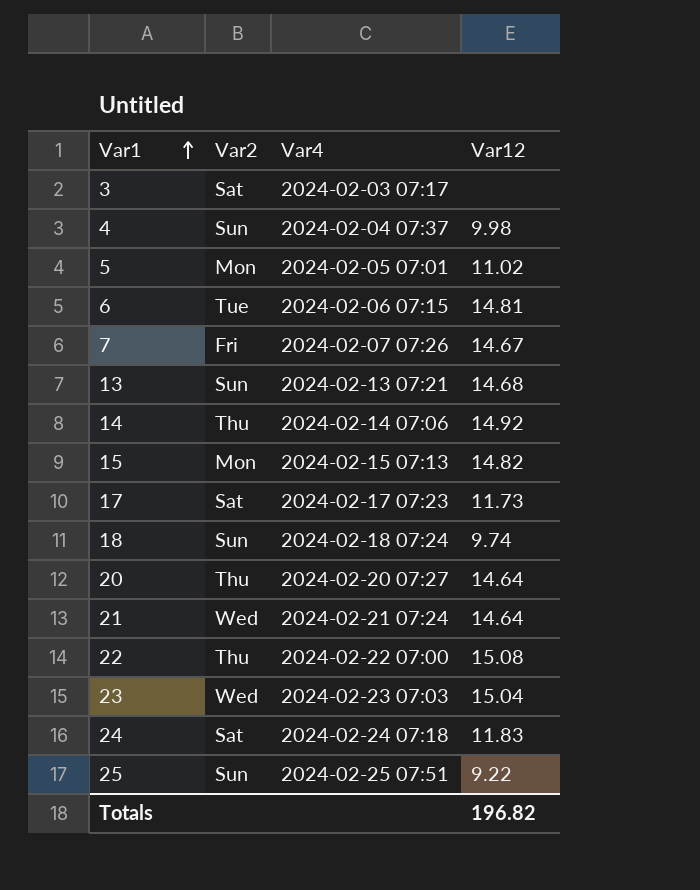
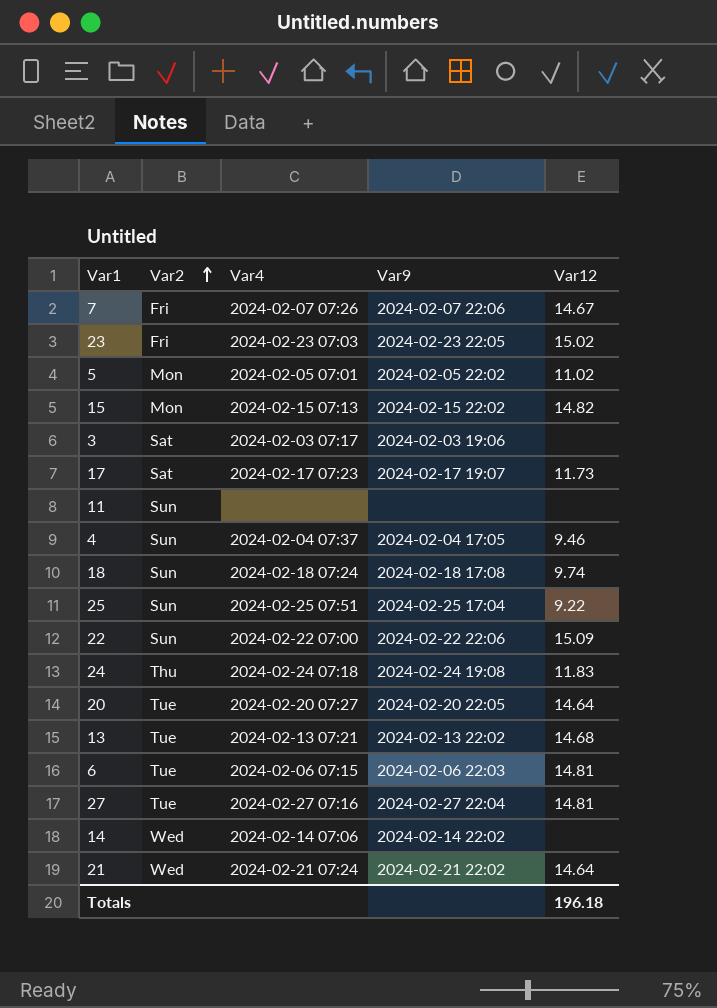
row order: Var1 ascending -> Var2 ascending
column Var9 | position: none -> 4
23 | Var2: Wed -> Fri
23 | Var12: 15.04 -> 15.02
row 11: none -> Sun | none | none | none
4 | Var12: 9.98 -> 9.46
22 | Var2: Thu -> Sun
22 | Var12: 15.08 -> 15.09
24 | Var2: Sat -> Thu
20 | Var2: Thu -> Tue
13 | Var2: Sun -> Tue
row 27: none -> Tue | 2024-02-27 07:16 | 2024-02-27 22:04 | 14.81
14 | Var2: Thu -> Wed
14 | Var12: 14.92 -> none
Totals | Var12: 196.82 -> 196.18

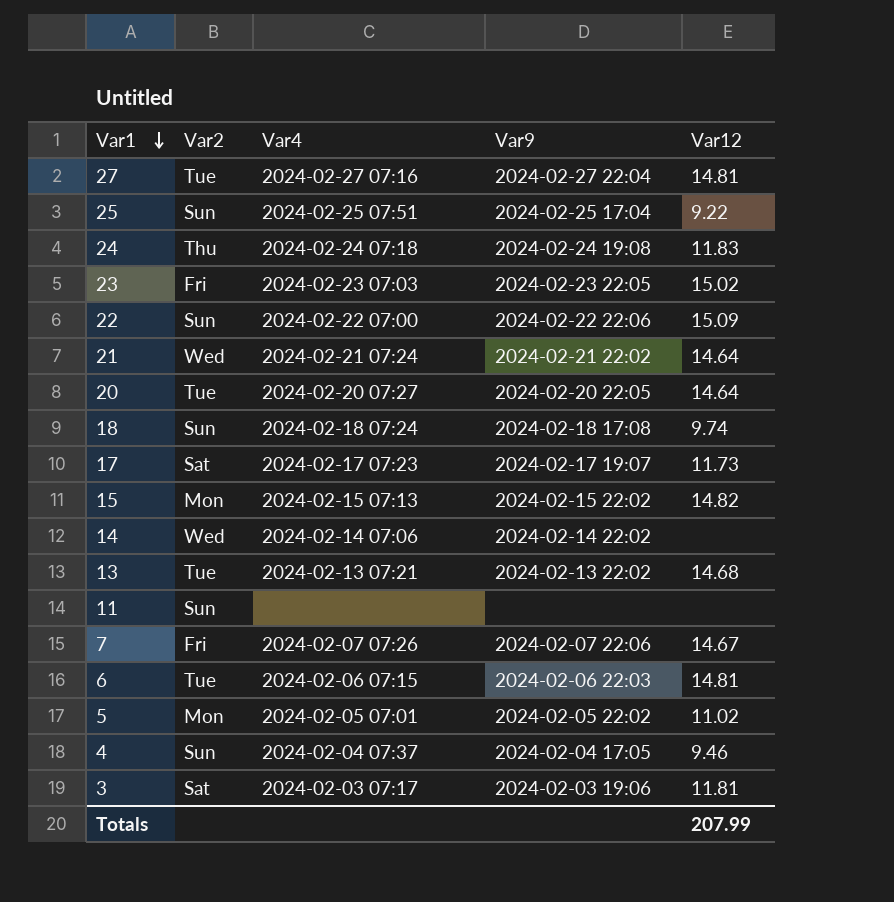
row order: Var2 ascending -> Var1 descending
3 | Var12: none -> 11.81
Totals | Var12: 196.18 -> 207.99

